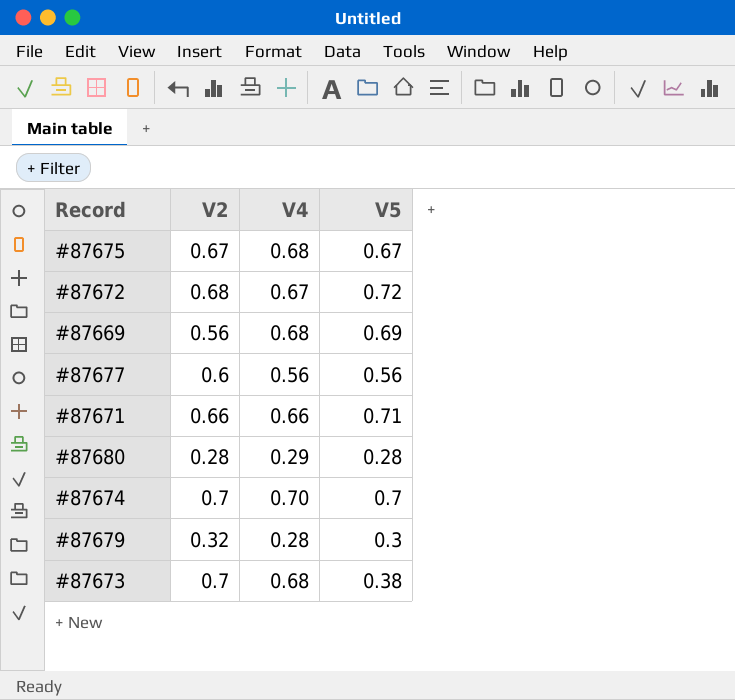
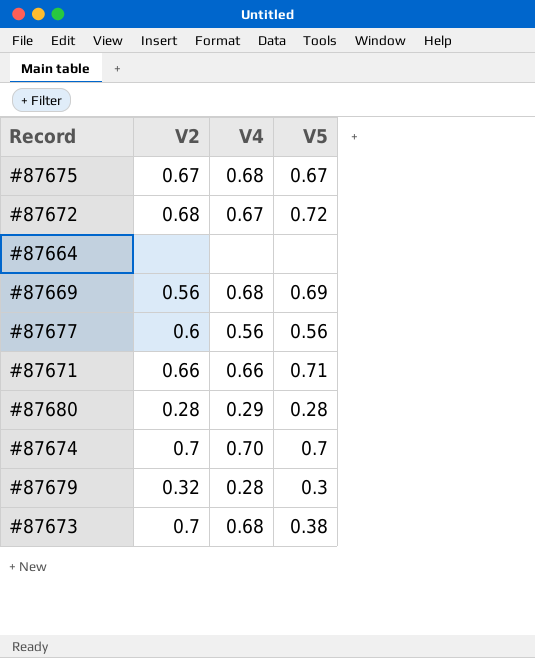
row #87664: none -> none | none | none

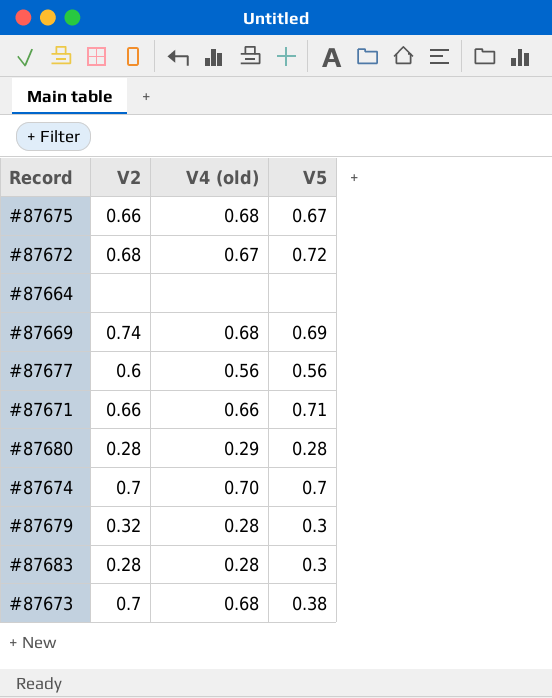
column name: V4 -> V4 (old)
#87675 | V2: 0.67 -> 0.66
#87669 | V2: 0.56 -> 0.74
row #87683: none -> 0.28 | 0.28 | 0.3

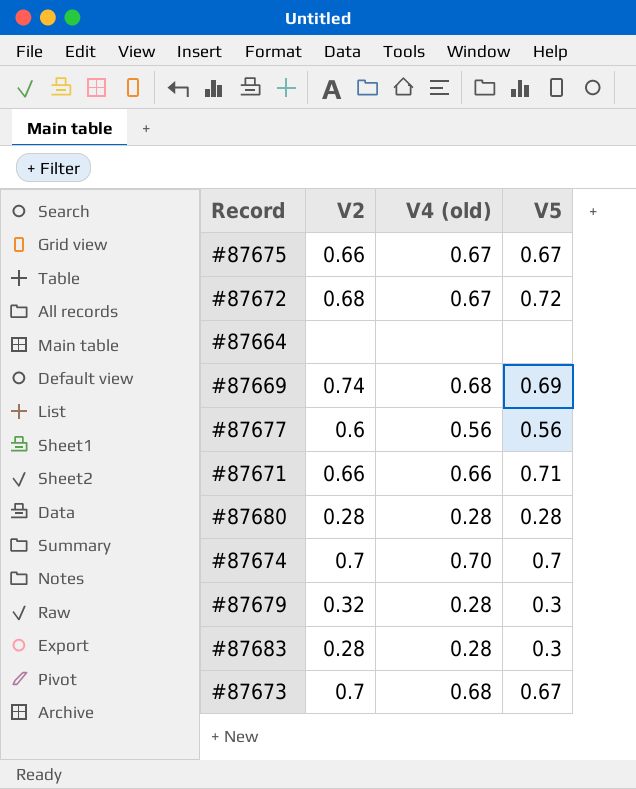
#87675 | V4 (old): 0.68 -> 0.67
#87680 | V4 (old): 0.29 -> 0.28
#87673 | V5: 0.38 -> 0.67

